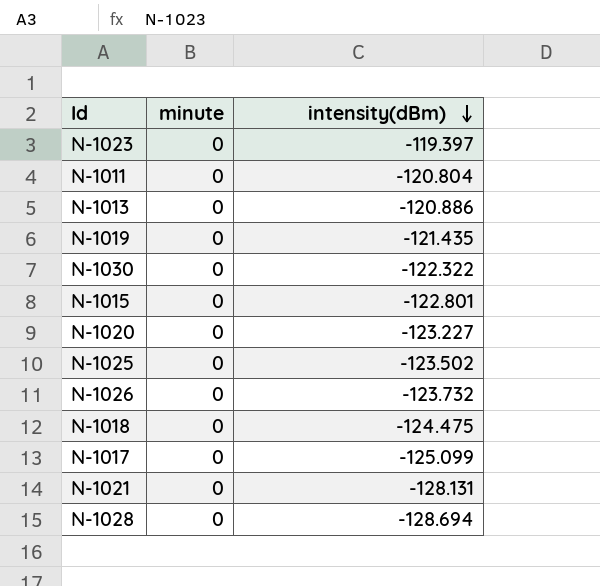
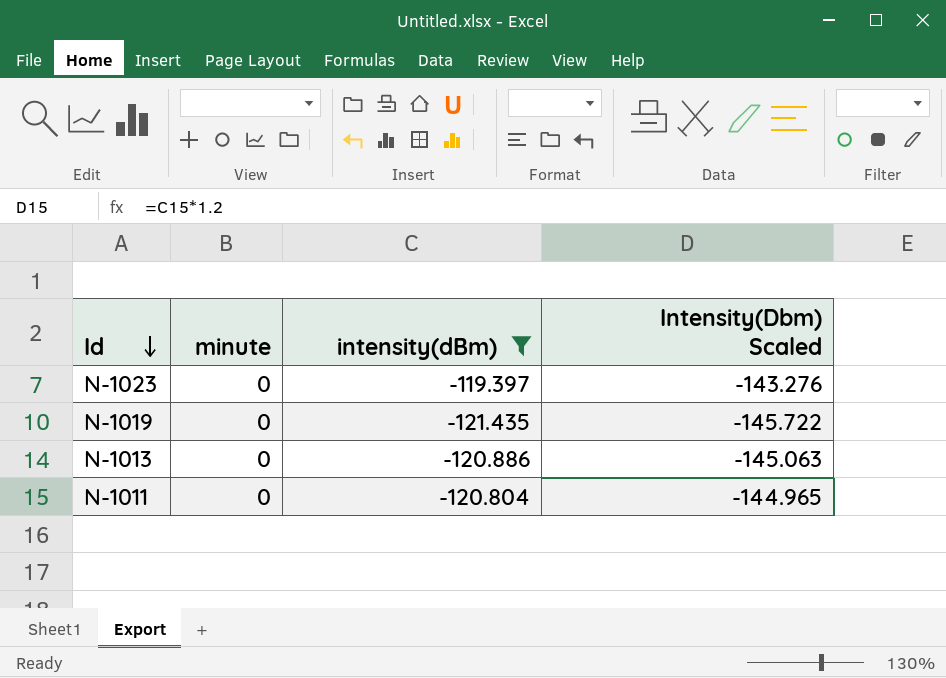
filter: none -> intensity(dBm) >= -121.435
row order: intensity(dBm) descending -> Id descending
column Intensity(Dbm) Scaled | formula: none -> [intensity(dBm)] * 1.2

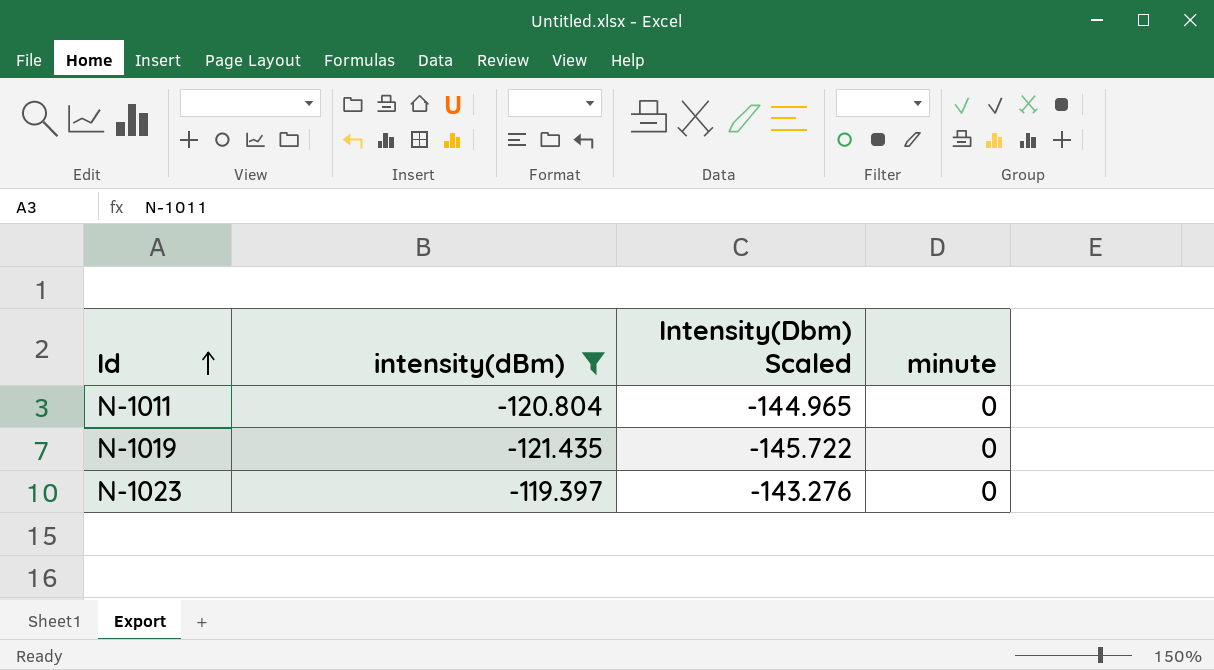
row order: Id descending -> Id ascending
column minute | position: 2 -> 4
row N-1013: 0 | -120.886 | -145.063 -> none

